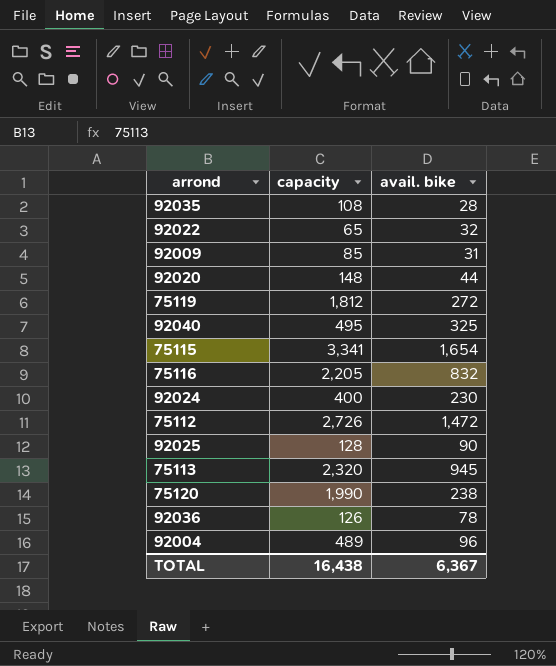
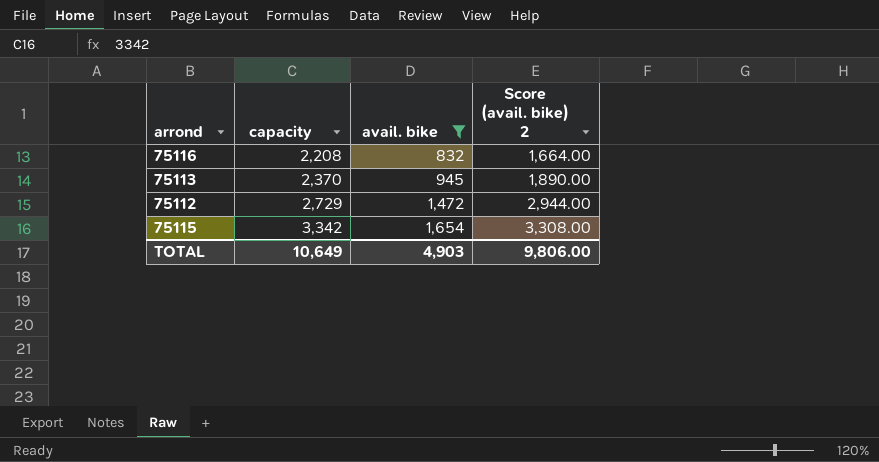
filter: none -> avail. bike >= 832
row order: none -> capacity ascending
column Score (avail. bike) 2 | formula: none -> [avail. bike] * 2
75116 | capacity: 2,205 -> 2,208
75113 | capacity: 2,320 -> 2,370
75112 | capacity: 2,726 -> 2,729
75115 | capacity: 3,341 -> 3,342
TOTAL | capacity: 16,438 -> 10,649
TOTAL | avail. bike: 6,367 -> 4,903

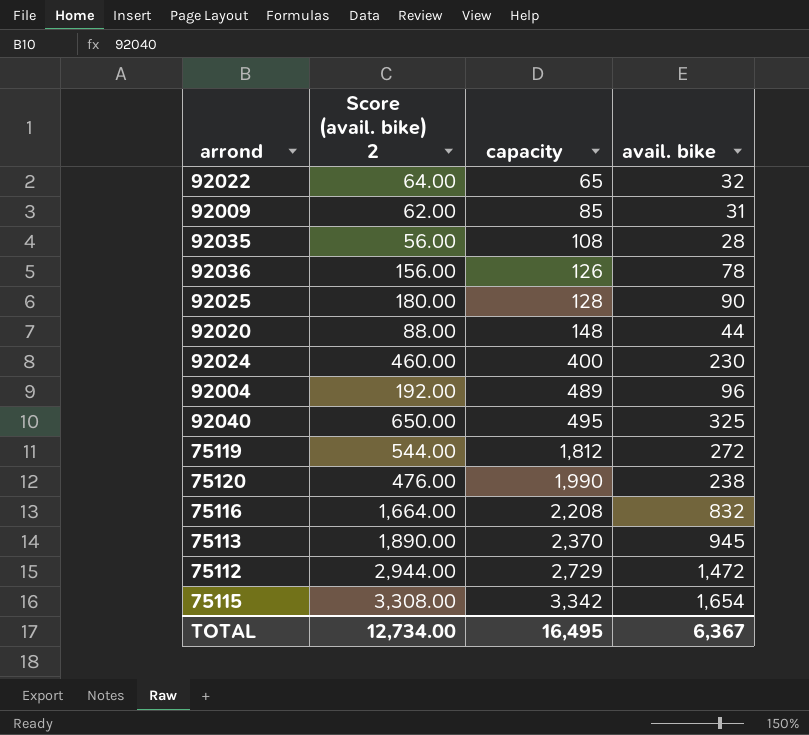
filter: avail. bike >= 832 -> none
column Score (avail. bike) 2 | position: 4 -> 2
TOTAL | Score (avail. bike) 2: 9,806.00 -> 12,734.00
TOTAL | capacity: 10,649 -> 16,495
TOTAL | avail. bike: 4,903 -> 6,367

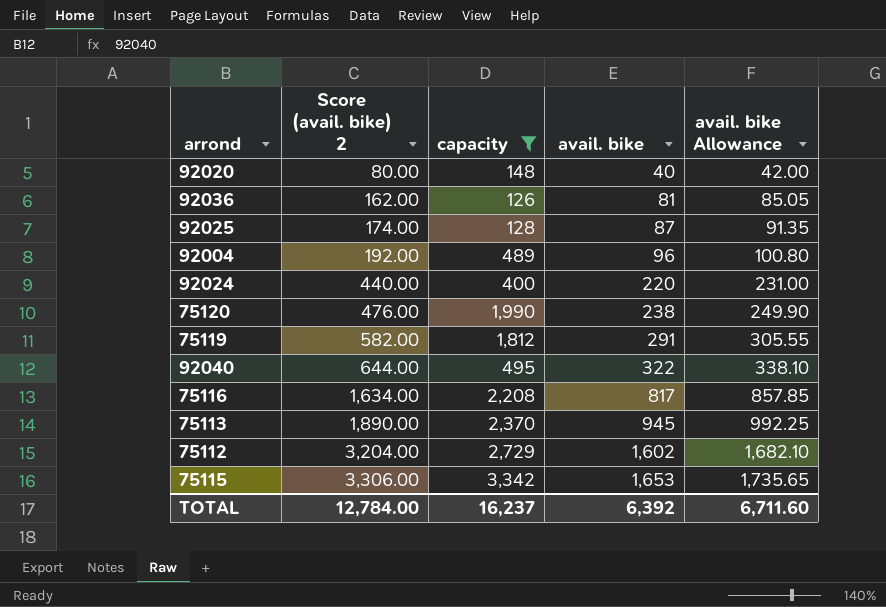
filter: none -> capacity >= 126
row order: capacity ascending -> Score (avail. bike) 2 ascending
column avail. bike Allowance | formula: none -> [avail. bike] * 1.05
92020 | Score (avail. bike) 2: 88.00 -> 80.00
92020 | avail. bike: 44 -> 40
92036 | Score (avail. bike) 2: 156.00 -> 162.00
92036 | avail. bike: 78 -> 81
92025 | Score (avail. bike) 2: 180.00 -> 174.00
92025 | avail. bike: 90 -> 87
92024 | Score (avail. bike) 2: 460.00 -> 440.00
92024 | avail. bike: 230 -> 220
75119 | Score (avail. bike) 2: 544.00 -> 582.00
75119 | avail. bike: 272 -> 291
92040 | Score (avail. bike) 2: 650.00 -> 644.00
92040 | avail. bike: 325 -> 322
75116 | Score (avail. bike) 2: 1,664.00 -> 1,634.00
75116 | avail. bike: 832 -> 817
75112 | Score (avail. bike) 2: 2,944.00 -> 3,204.00
75112 | avail. bike: 1,472 -> 1,602
75115 | Score (avail. bike) 2: 3,308.00 -> 3,306.00
75115 | avail. bike: 1,654 -> 1,653
TOTAL | Score (avail. bike) 2: 12,734.00 -> 12,784.00
TOTAL | capacity: 16,495 -> 16,237
TOTAL | avail. bike: 6,367 -> 6,392

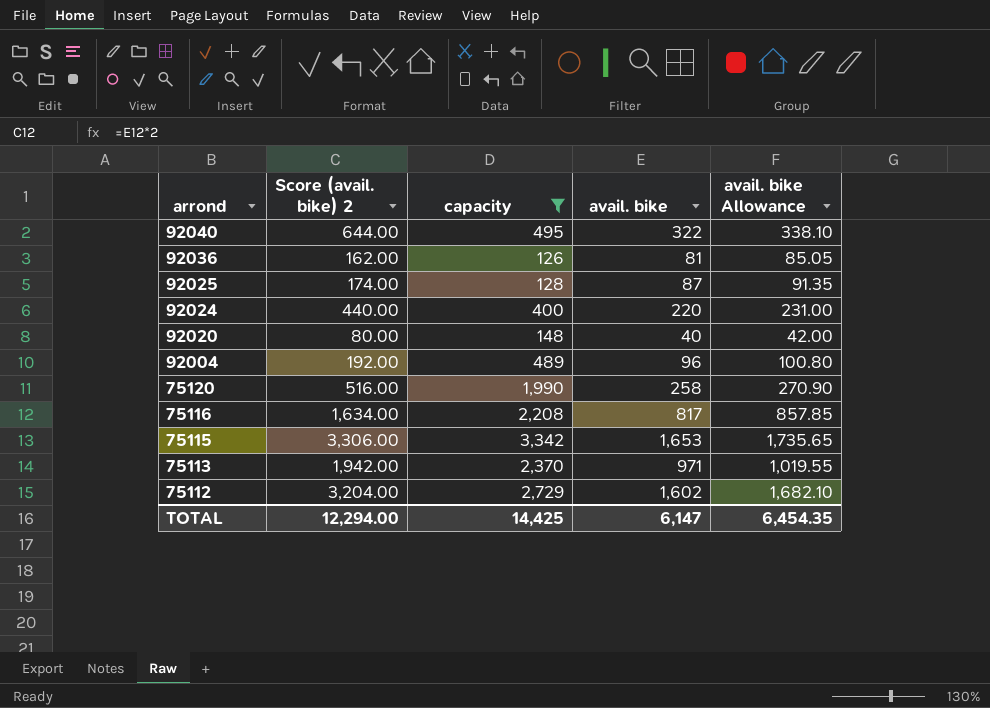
row order: Score (avail. bike) 2 ascending -> arrond descending
row 75119: 582.00 | 1,812 | 291 | 305.55 -> none
75120 | Score (avail. bike) 2: 476.00 -> 516.00
75120 | avail. bike: 238 -> 258
75120 | avail. bike Allowance: 249.90 -> 270.90
75113 | Score (avail. bike) 2: 1,890.00 -> 1,942.00
75113 | avail. bike: 945 -> 971
75113 | avail. bike Allowance: 992.25 -> 1,019.55
TOTAL | Score (avail. bike) 2: 12,784.00 -> 12,294.00
TOTAL | capacity: 16,237 -> 14,425
TOTAL | avail. bike: 6,392 -> 6,147
TOTAL | avail. bike Allowance: 6,711.60 -> 6,454.35

